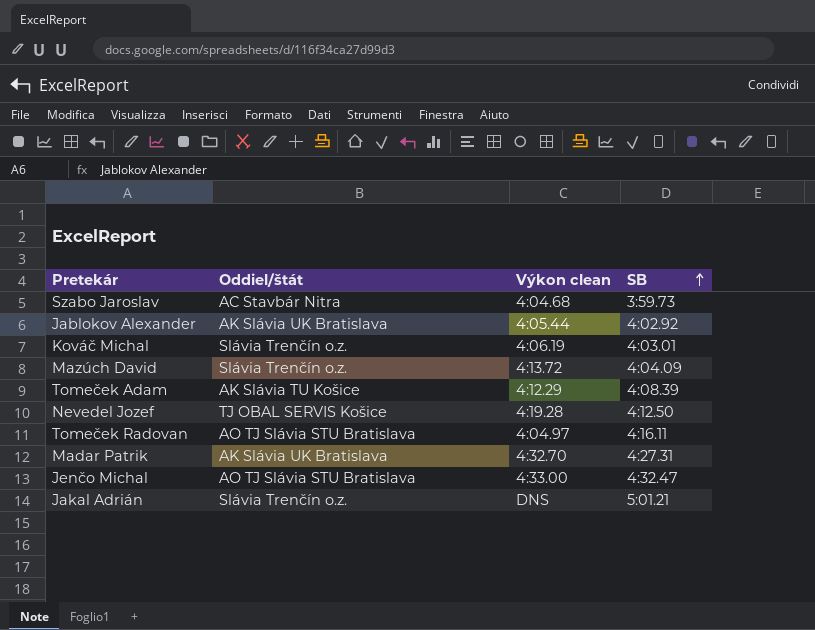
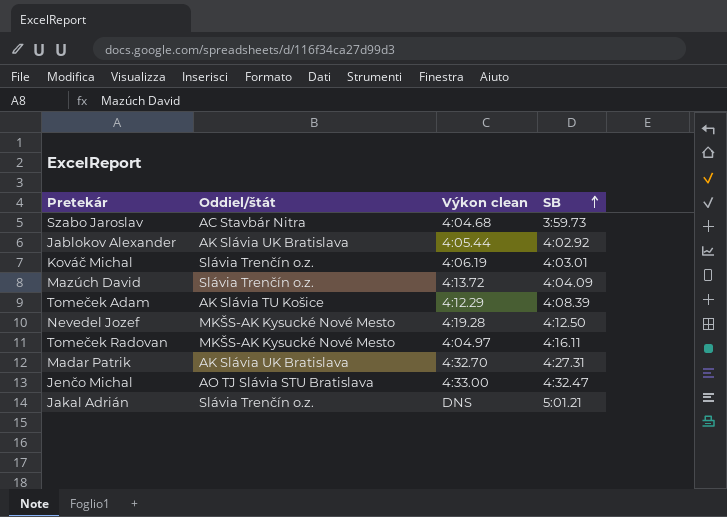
Nevedel Jozef | Oddiel/štát: TJ OBAL SERVIS Košice -> MKŠS-AK Kysucké Nové Mesto
Tomeček Radovan | Oddiel/štát: AO TJ Slávia STU Bratislava -> MKŠS-AK Kysucké Nové Mesto

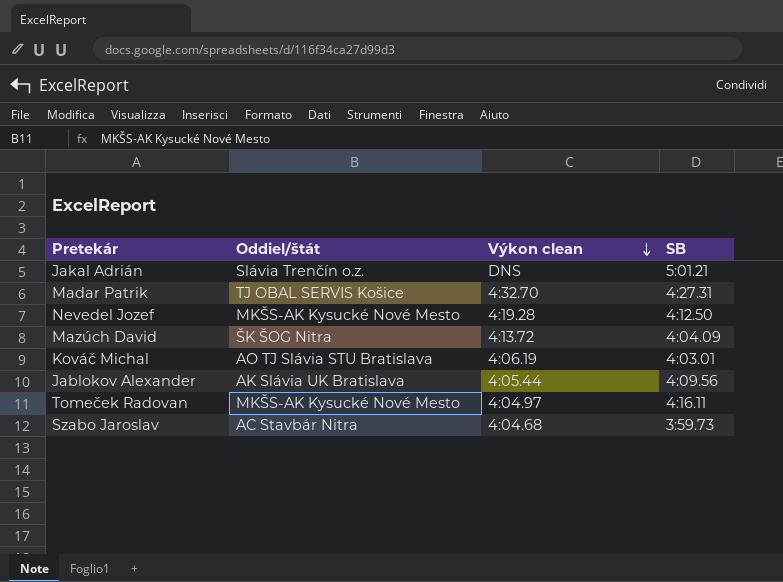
row order: SB ascending -> Výkon clean descending
row Tomeček Adam: AK Slávia TU Košice | 4:12.29 | 4:08.39 -> none
row Jenčo Michal: AO TJ Slávia STU Bratislava | 4:33.00 | 4:32.47 -> none
Madar Patrik | Oddiel/štát: AK Slávia UK Bratislava -> TJ OBAL SERVIS Košice
Mazúch David | Oddiel/štát: Slávia Trenčín o.z. -> ŠK ŠOG Nitra
Kováč Michal | Oddiel/štát: Slávia Trenčín o.z. -> AO TJ Slávia STU Bratislava
Jablokov Alexander | SB: 4:02.92 -> 4:09.56

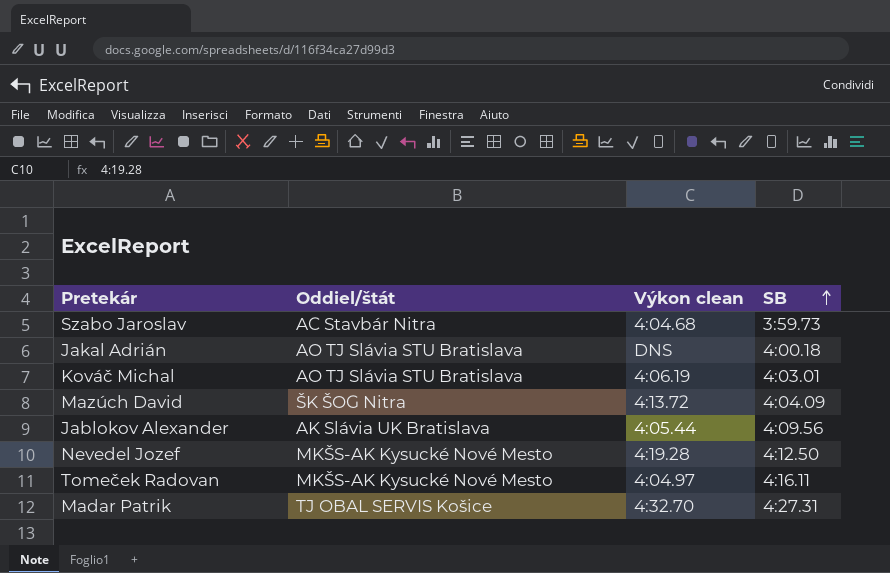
row order: Výkon clean descending -> SB ascending
Jakal Adrián | Oddiel/štát: Slávia Trenčín o.z. -> AO TJ Slávia STU Bratislava
Jakal Adrián | SB: 5:01.21 -> 4:00.18

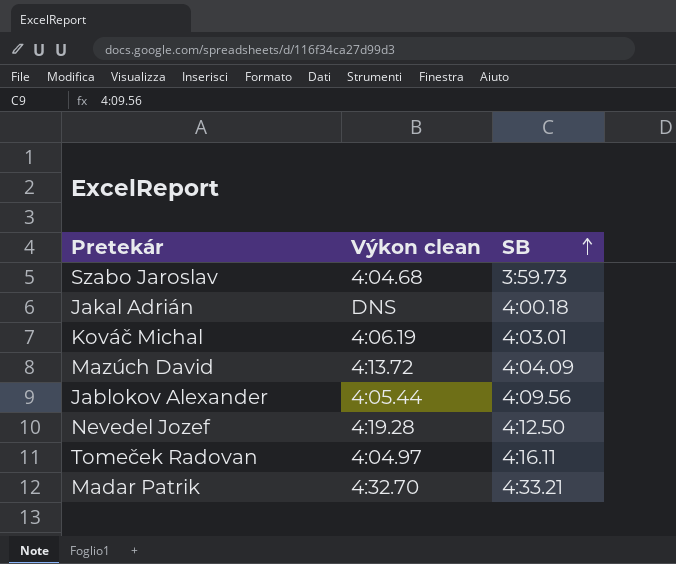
column Oddiel/štát | position: 2 -> none
Madar Patrik | SB: 4:27.31 -> 4:33.21

